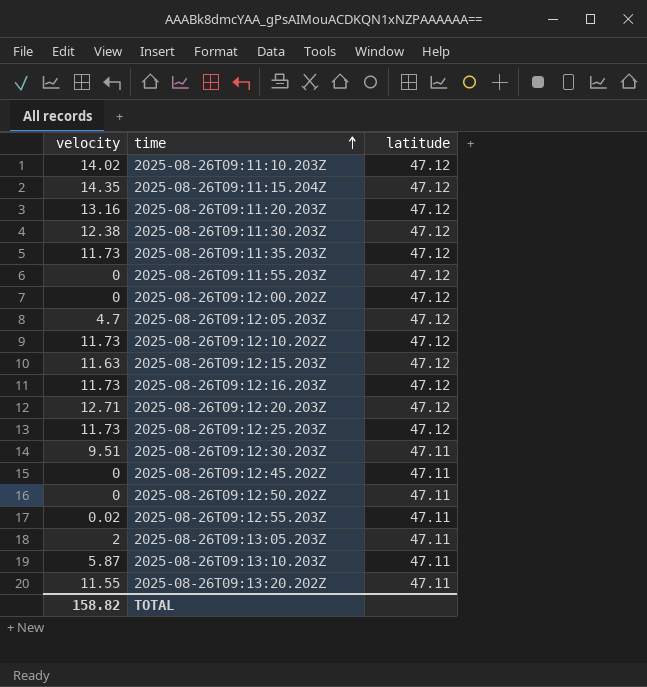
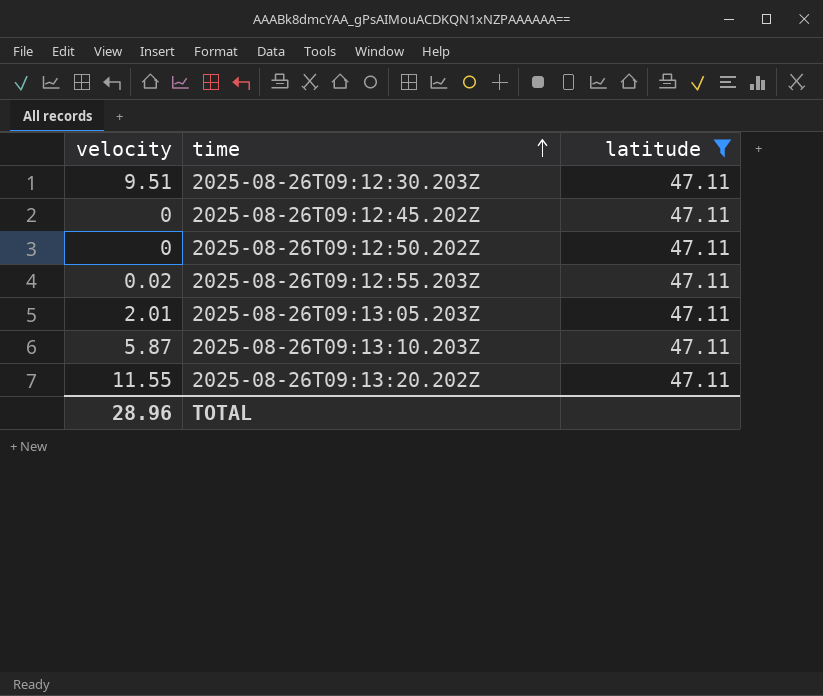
filter: none -> latitude = 47.11
2025-08-26T09:13:05.203Z | velocity: 2 -> 2.01
TOTAL | velocity: 158.82 -> 28.96

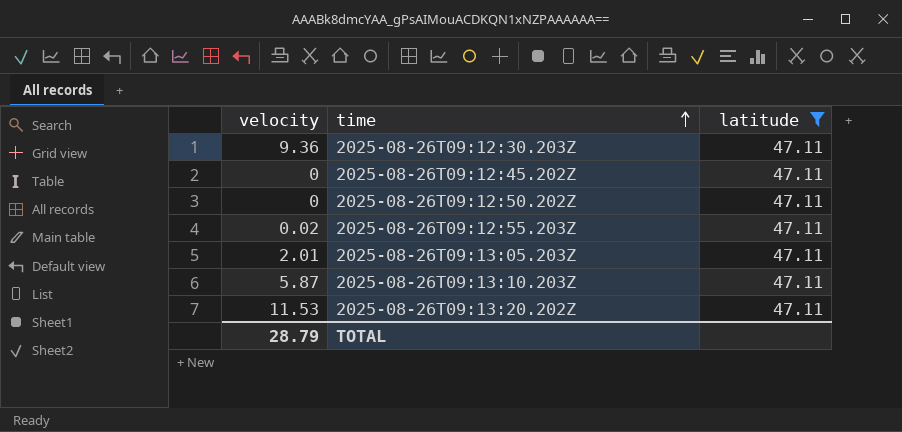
2025-08-26T09:12:30.203Z | velocity: 9.51 -> 9.36
2025-08-26T09:13:20.202Z | velocity: 11.55 -> 11.53
TOTAL | velocity: 28.96 -> 28.79

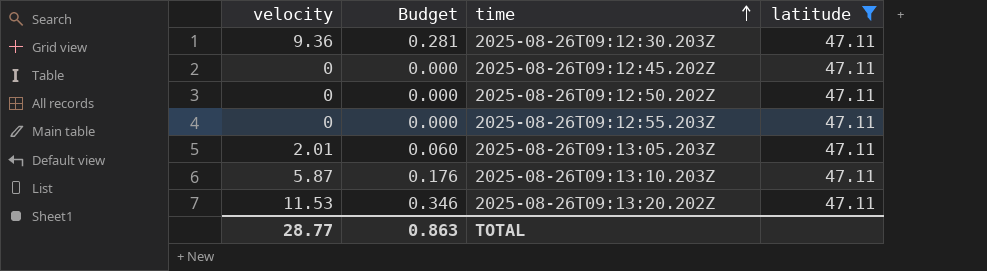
column Budget | formula: none -> [velocity] * 0.03
2025-08-26T09:12:55.203Z | velocity: 0.02 -> 0
TOTAL | velocity: 28.79 -> 28.77

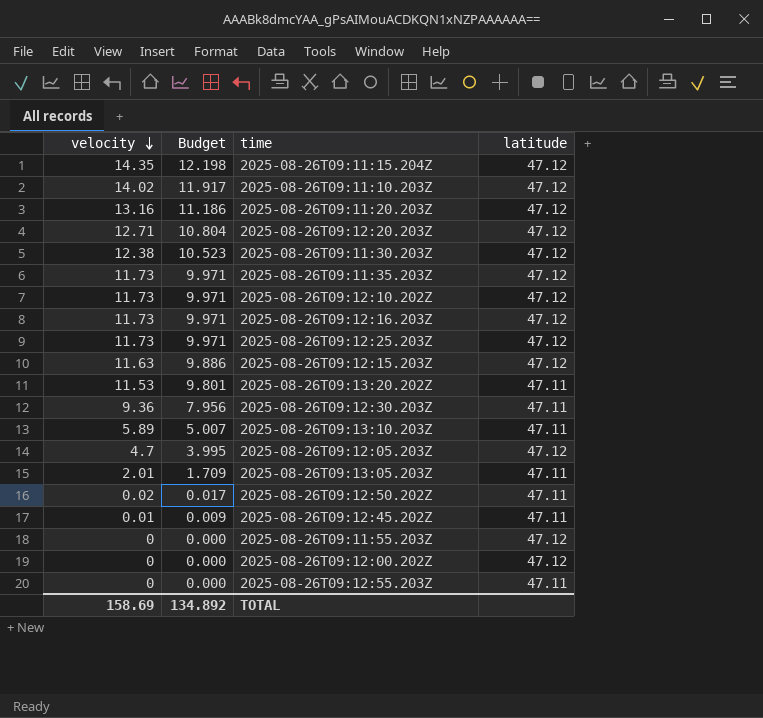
filter: latitude = 47.11 -> none
row order: time ascending -> velocity descending
column Budget | formula: [velocity] * 0.03 -> [velocity] * 0.85
2025-08-26T09:13:10.203Z | velocity: 5.87 -> 5.89
2025-08-26T09:12:50.202Z | velocity: 0 -> 0.02
2025-08-26T09:12:45.202Z | velocity: 0 -> 0.01
TOTAL | velocity: 28.77 -> 158.69
TOTAL | Budget: 0.863 -> 134.892

